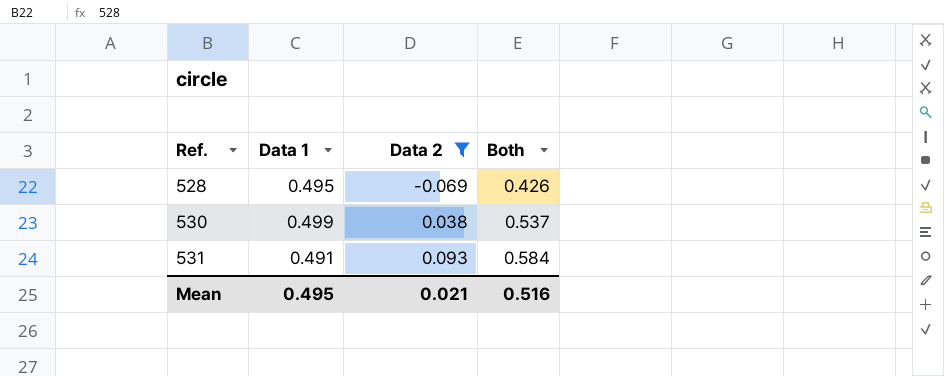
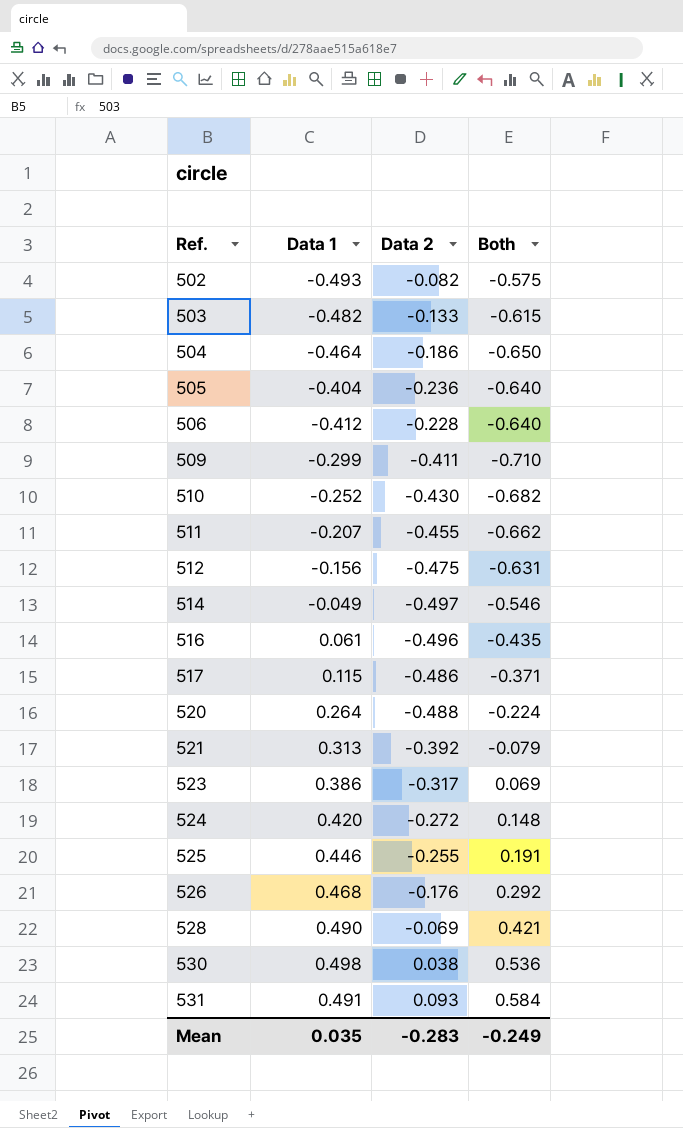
filter: Data 2 >= -0.069 -> none
528 | Data 1: 0.495 -> 0.490
528 | Both: 0.426 -> 0.421
530 | Data 1: 0.499 -> 0.498
530 | Both: 0.537 -> 0.536
Mean | Data 1: 0.495 -> 0.035
Mean | Data 2: 0.021 -> -0.283
Mean | Both: 0.516 -> -0.249

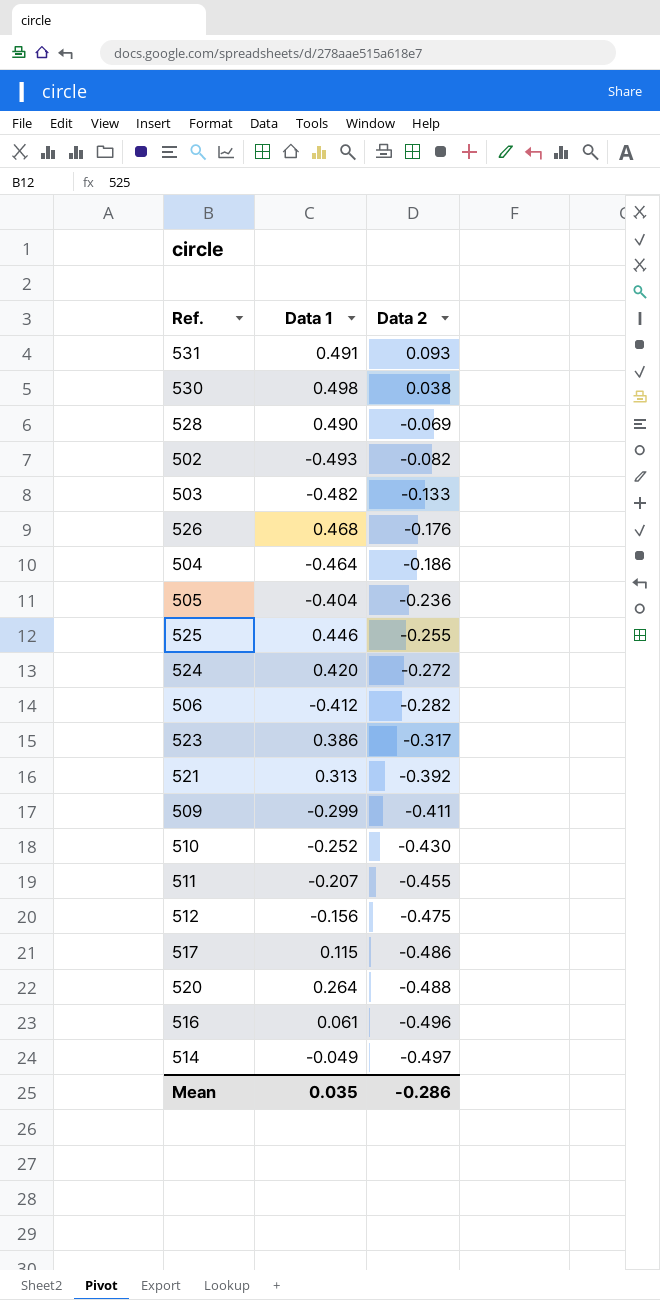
row order: Ref. ascending -> Data 2 descending
column Both | formula: [Data 1] + [Data 2] -> none
506 | Data 2: -0.228 -> -0.282
Mean | Data 2: -0.283 -> -0.286

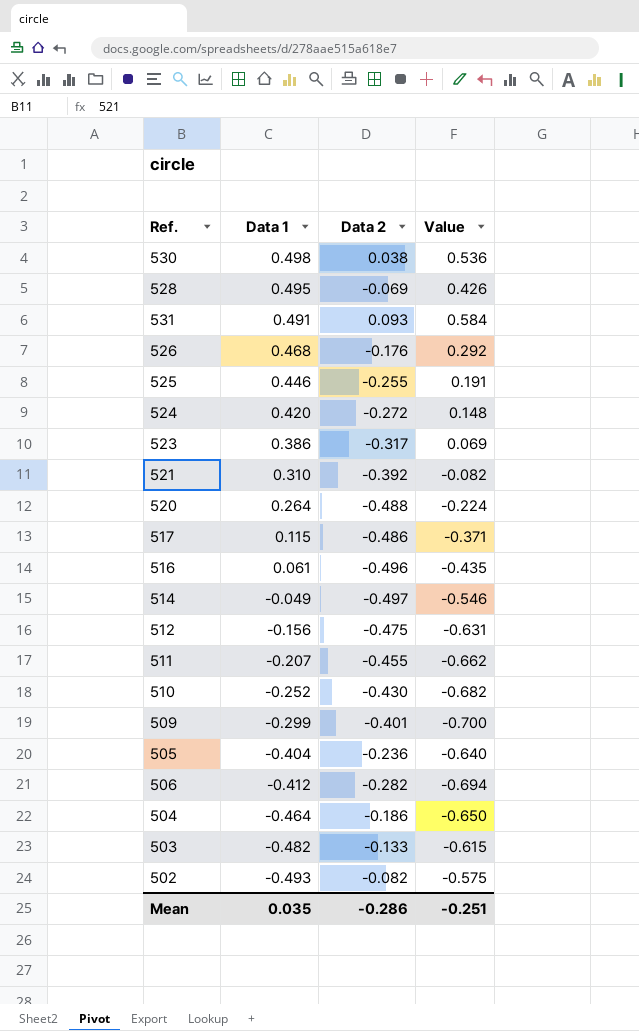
row order: Data 2 descending -> Data 1 descending
column Value | formula: none -> [Data 1] + [Data 2]
528 | Data 1: 0.490 -> 0.495
521 | Data 1: 0.313 -> 0.310
509 | Data 2: -0.411 -> -0.401

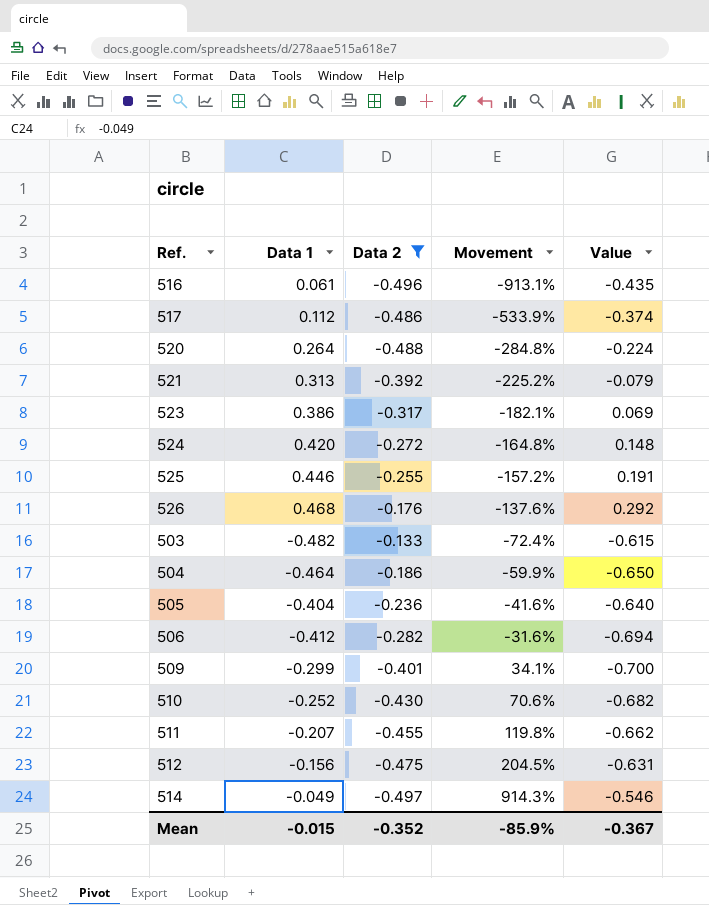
filter: none -> Data 2 <= -0.133
row order: Data 1 descending -> Movement ascending
column Movement | formula: none -> ([Data 2] - [Data 1]) / [Data 1]
517 | Data 1: 0.115 -> 0.112
517 | Value: -0.371 -> -0.374
521 | Data 1: 0.310 -> 0.313
521 | Value: -0.082 -> -0.079
Mean | Data 1: 0.035 -> -0.015
Mean | Data 2: -0.286 -> -0.352
Mean | Value: -0.251 -> -0.367

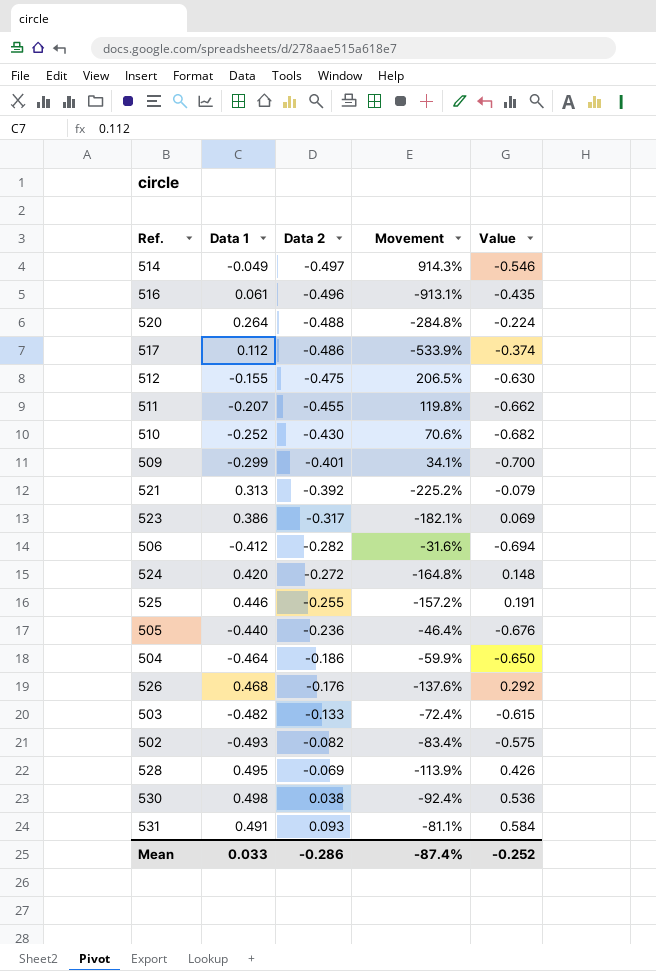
filter: Data 2 <= -0.133 -> none
row order: Movement ascending -> Data 2 ascending
512 | Data 1: -0.156 -> -0.155
512 | Movement: 204.5% -> 206.5%
512 | Value: -0.631 -> -0.630
505 | Data 1: -0.404 -> -0.440
505 | Movement: -41.6% -> -46.4%
505 | Value: -0.640 -> -0.676
Mean | Data 1: -0.015 -> 0.033
Mean | Data 2: -0.352 -> -0.286
Mean | Movement: -85.9% -> -87.4%
Mean | Value: -0.367 -> -0.252

